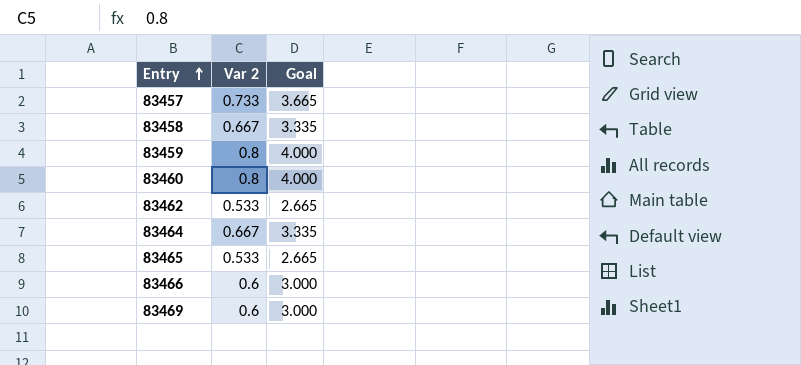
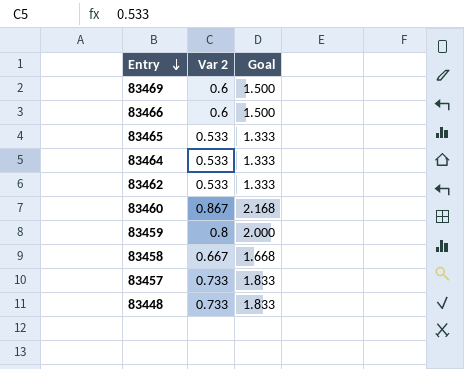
row order: Entry ascending -> Entry descending
column Goal | formula: [Var 2] * 5 -> [Var 2] * 2.5
83464 | Var 2: 0.667 -> 0.533
83460 | Var 2: 0.8 -> 0.867
row 83448: none -> 0.733 | 1.833

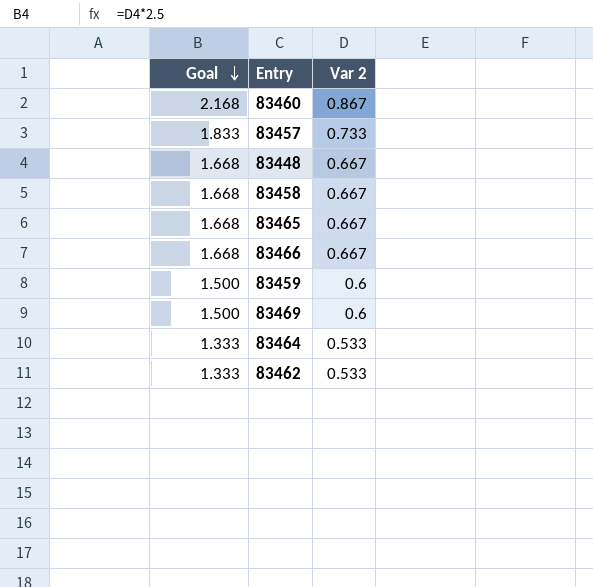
row order: Entry descending -> Goal descending
column Goal | position: 3 -> 1
83448 | Goal: 1.833 -> 1.668
83448 | Var 2: 0.733 -> 0.667
83465 | Goal: 1.333 -> 1.668
83465 | Var 2: 0.533 -> 0.667
83466 | Goal: 1.500 -> 1.668
83466 | Var 2: 0.6 -> 0.667
83459 | Goal: 2.000 -> 1.500
83459 | Var 2: 0.8 -> 0.6

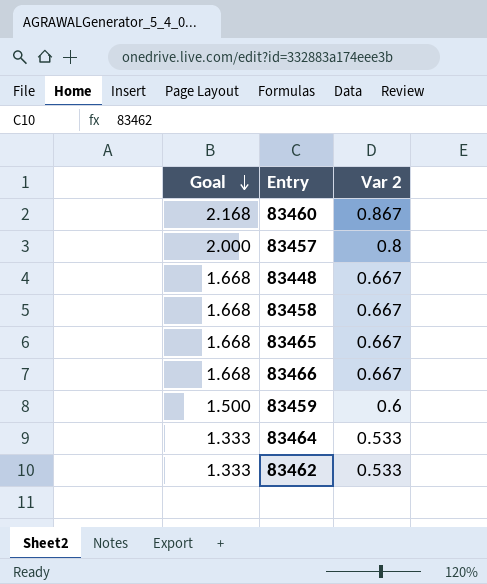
row 83469: 1.500 | 0.6 -> none
83457 | Goal: 1.833 -> 2.000
83457 | Var 2: 0.733 -> 0.8

